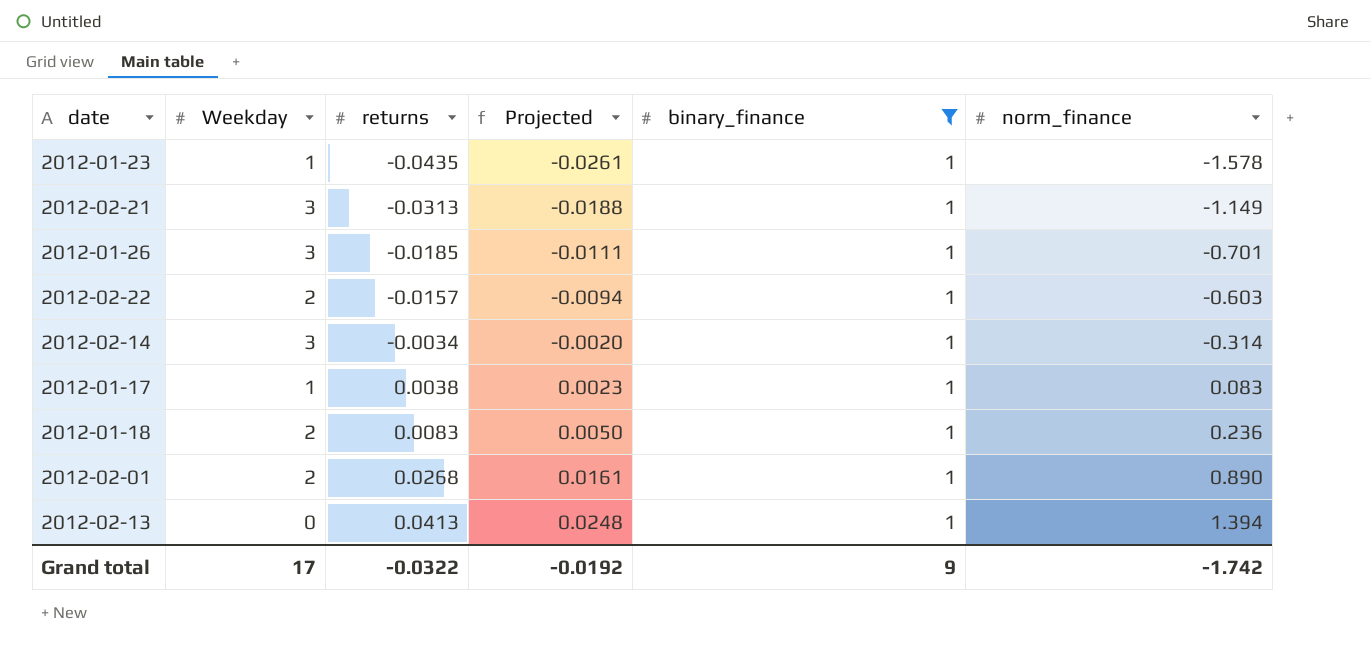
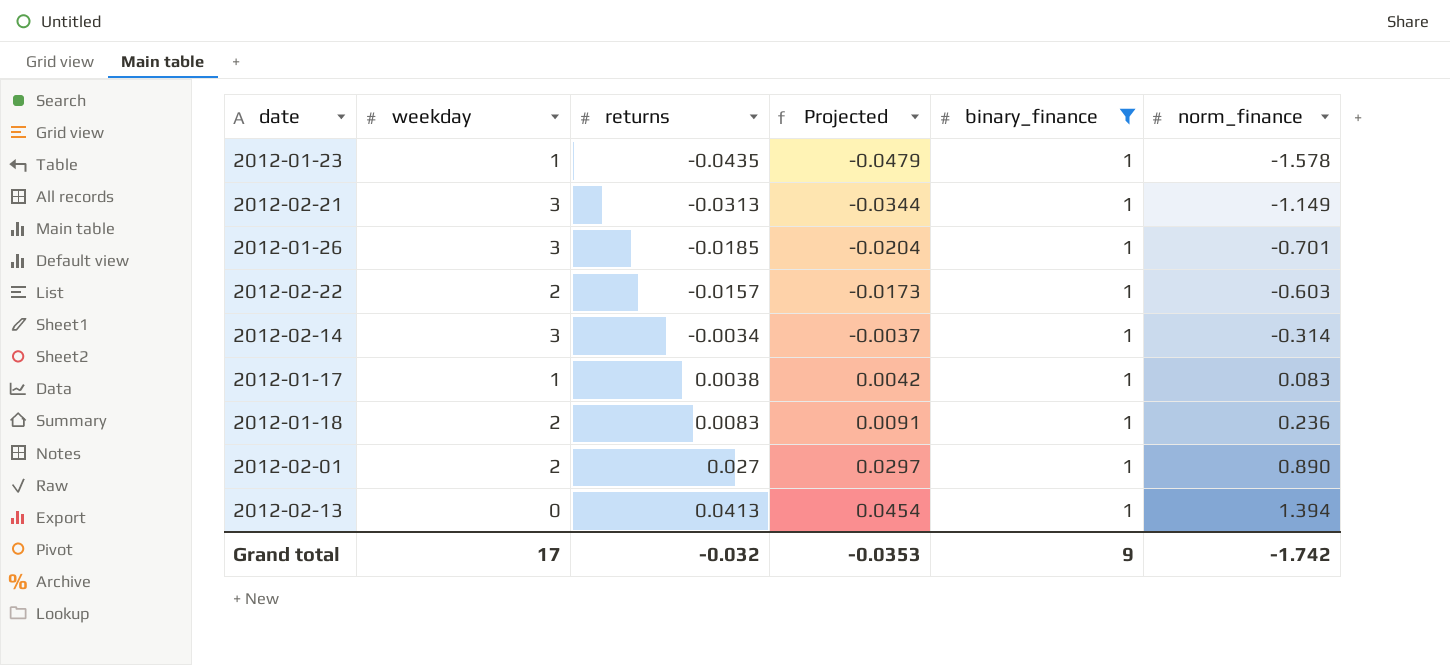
column name: Weekday -> weekday
column Projected | formula: [returns] * 0.6 -> [returns] * 1.1
2012-02-01 | returns: 0.0268 -> 0.027
Grand total | returns: -0.0322 -> -0.032
Grand total | Projected: -0.0192 -> -0.0353

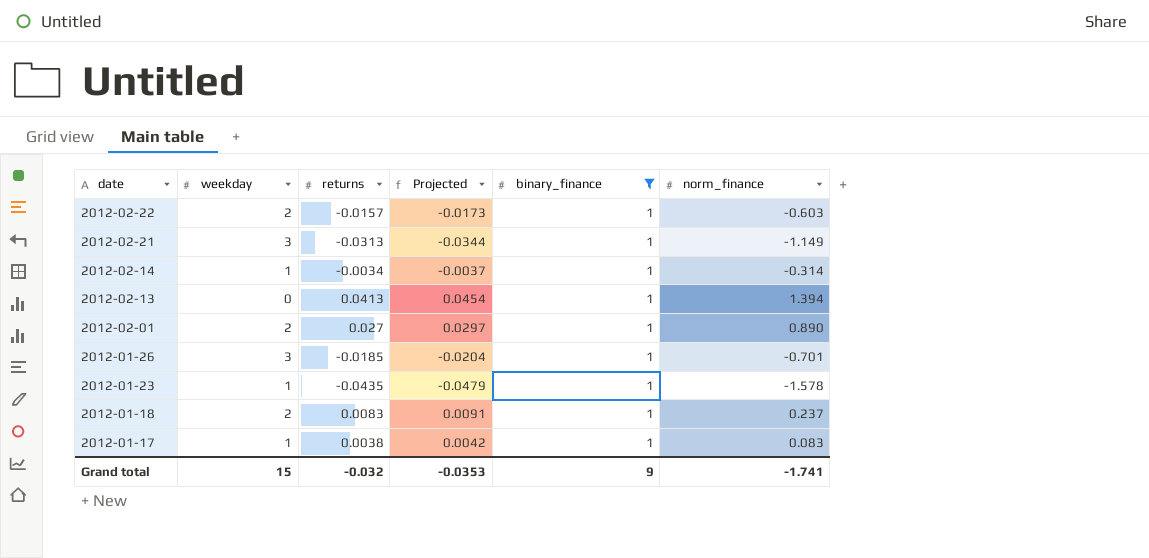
row order: returns ascending -> date descending
2012-02-14 | weekday: 3 -> 1
2012-01-18 | norm_finance: 0.236 -> 0.237
Grand total | weekday: 17 -> 15
Grand total | norm_finance: -1.742 -> -1.741

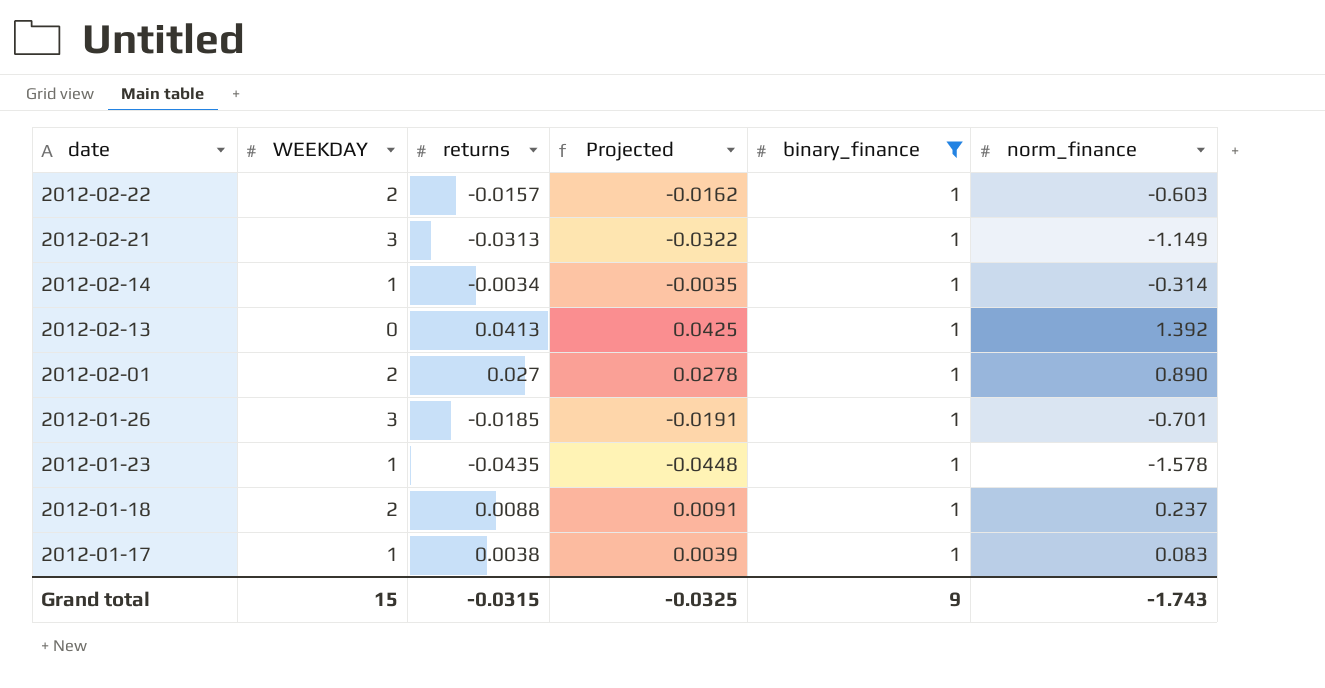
column name: weekday -> WEEKDAY
column Projected | formula: [returns] * 1.1 -> [returns] * 1.03
2012-02-13 | norm_finance: 1.394 -> 1.392
2012-01-18 | returns: 0.0083 -> 0.0088
Grand total | returns: -0.032 -> -0.0315
Grand total | Projected: -0.0353 -> -0.0325
Grand total | norm_finance: -1.741 -> -1.743

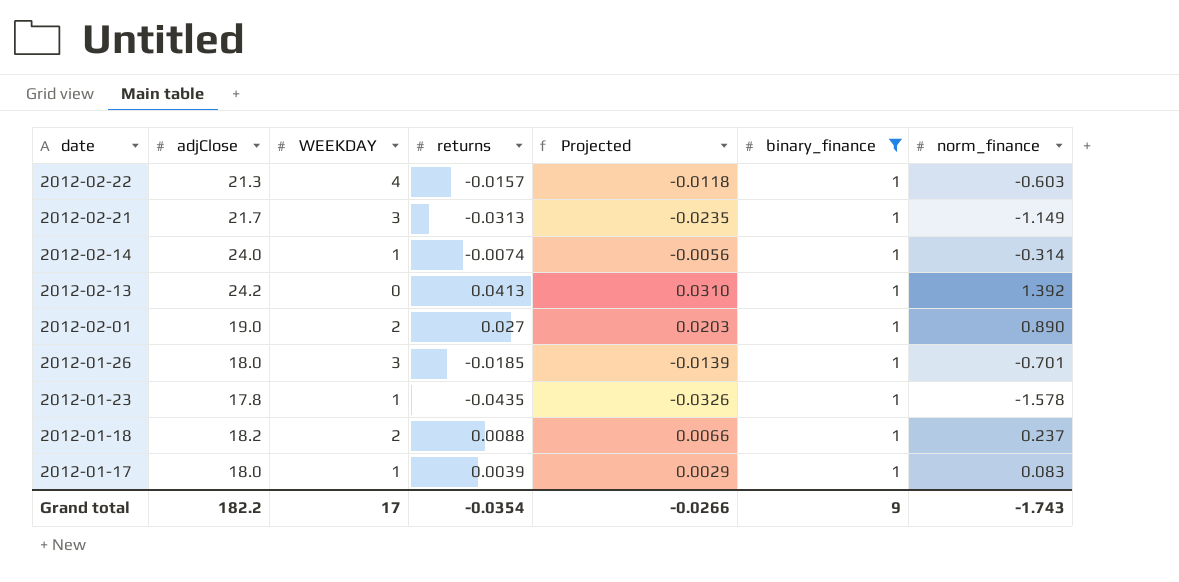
column adjClose | position: none -> 2
column Projected | formula: [returns] * 1.03 -> [returns] * 0.75
2012-02-22 | WEEKDAY: 2 -> 4
2012-02-14 | returns: -0.0034 -> -0.0074
2012-01-17 | returns: 0.0038 -> 0.0039
Grand total | WEEKDAY: 15 -> 17
Grand total | returns: -0.0315 -> -0.0354
Grand total | Projected: -0.0325 -> -0.0266

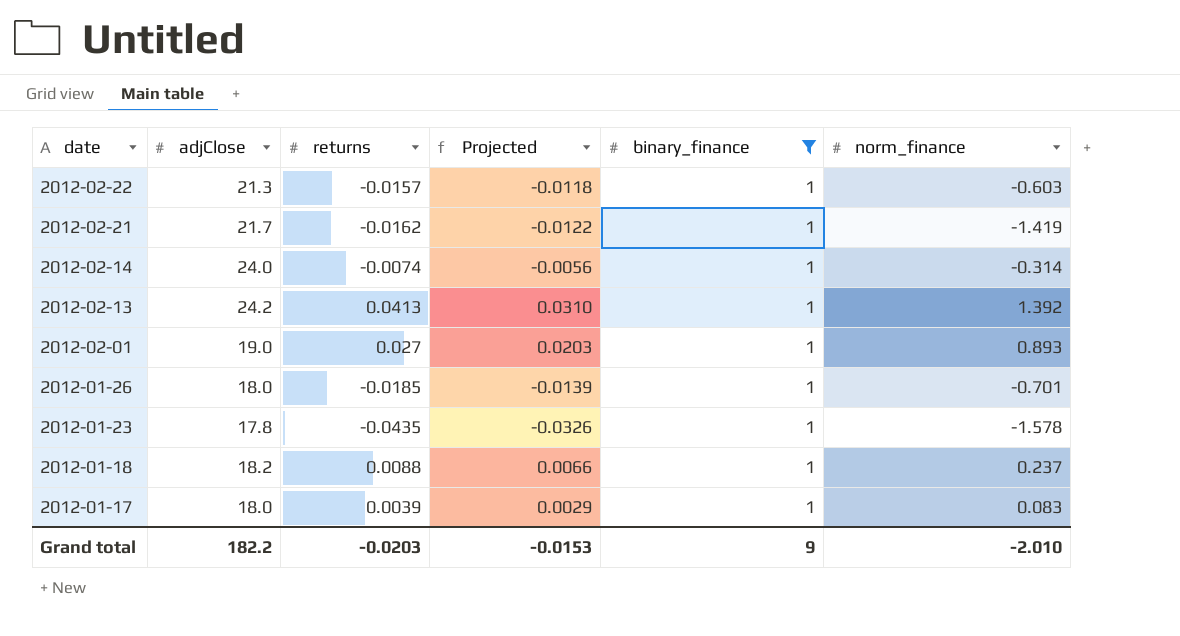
column WEEKDAY | position: 3 -> none
2012-02-21 | returns: -0.0313 -> -0.0162
2012-02-21 | Projected: -0.0235 -> -0.0122
2012-02-21 | norm_finance: -1.149 -> -1.419
2012-02-01 | norm_finance: 0.890 -> 0.893
Grand total | returns: -0.0354 -> -0.0203
Grand total | Projected: -0.0266 -> -0.0153
Grand total | norm_finance: -1.743 -> -2.010

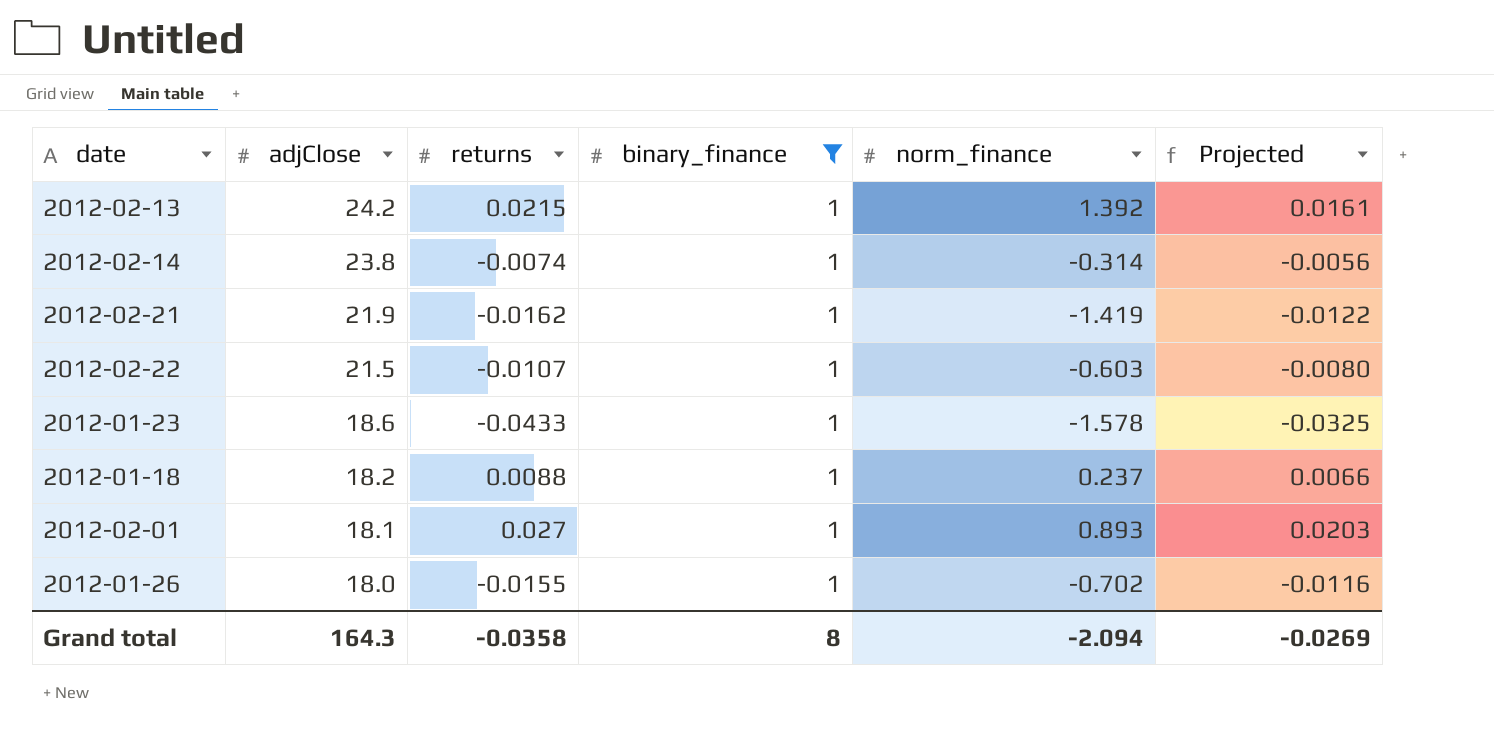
row order: date descending -> adjClose descending
column Projected | position: 4 -> 6
row 2012-01-17: 18.0 | 0.0039 | 0.0029 | 1 | 0.083 -> none
2012-02-13 | returns: 0.0413 -> 0.0215
2012-02-13 | Projected: 0.0310 -> 0.0161
2012-02-14 | adjClose: 24.0 -> 23.8
2012-02-21 | adjClose: 21.7 -> 21.9
2012-02-22 | adjClose: 21.3 -> 21.5
2012-02-22 | returns: -0.0157 -> -0.0107
2012-02-22 | Projected: -0.0118 -> -0.0080
2012-01-23 | adjClose: 17.8 -> 18.6
2012-01-23 | returns: -0.0435 -> -0.0433
2012-01-23 | Projected: -0.0326 -> -0.0325
2012-02-01 | adjClose: 19.0 -> 18.1
2012-01-26 | returns: -0.0185 -> -0.0155
2012-01-26 | norm_finance: -0.701 -> -0.702
2012-01-26 | Projected: -0.0139 -> -0.0116
Grand total | adjClose: 182.2 -> 164.3
Grand total | returns: -0.0203 -> -0.0358
Grand total | binary_finance: 9 -> 8
Grand total | norm_finance: -2.010 -> -2.094
Grand total | Projected: -0.0153 -> -0.0269

